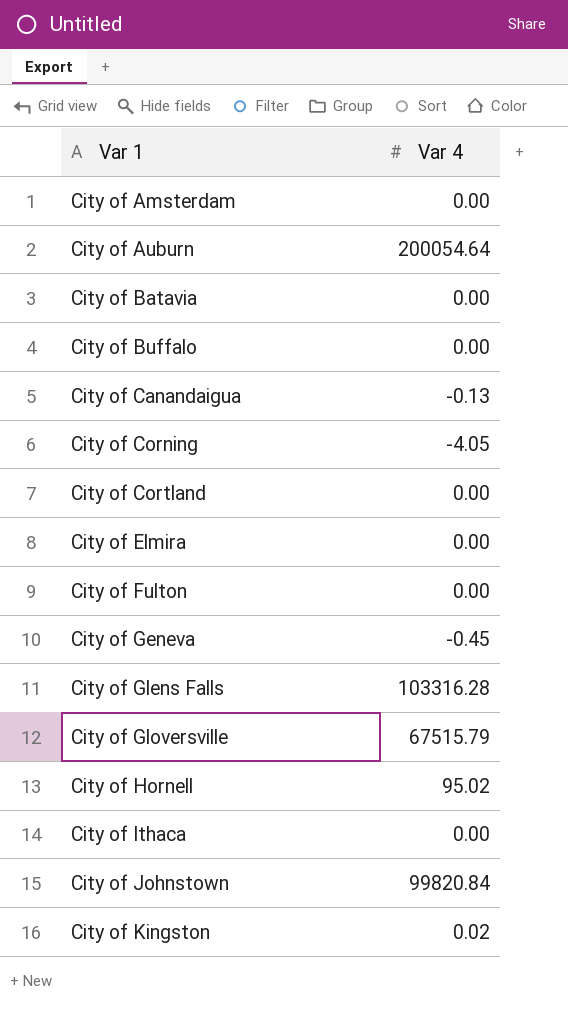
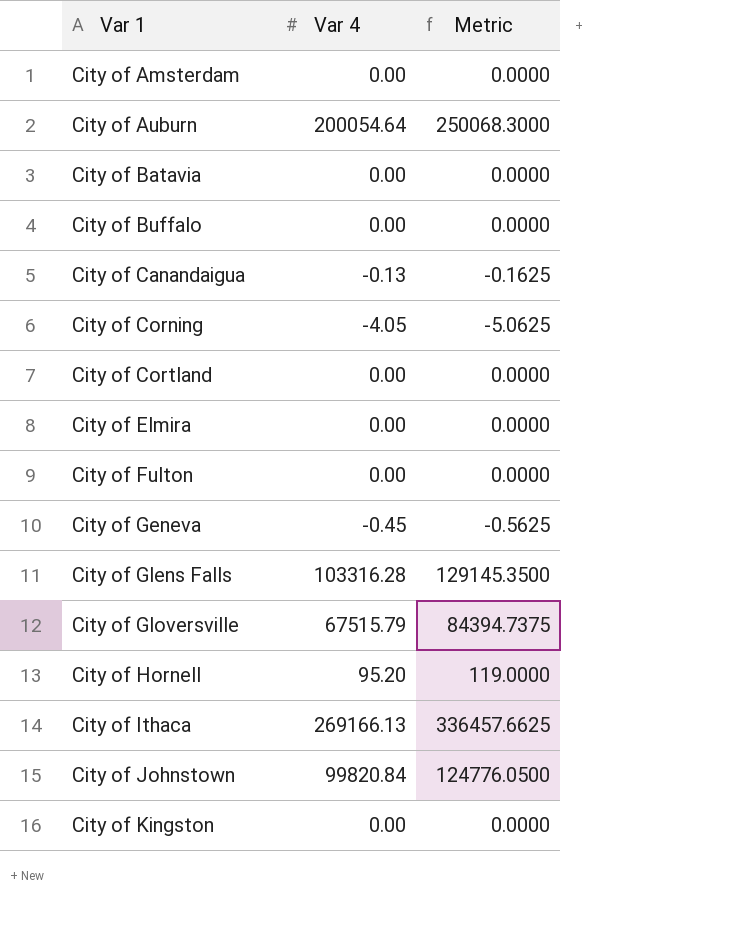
column Metric | formula: none -> [Var 4] * 1.25
City of Hornell | Var 4: 95.02 -> 95.20
City of Ithaca | Var 4: 0.00 -> 269166.13
City of Kingston | Var 4: 0.02 -> 0.00

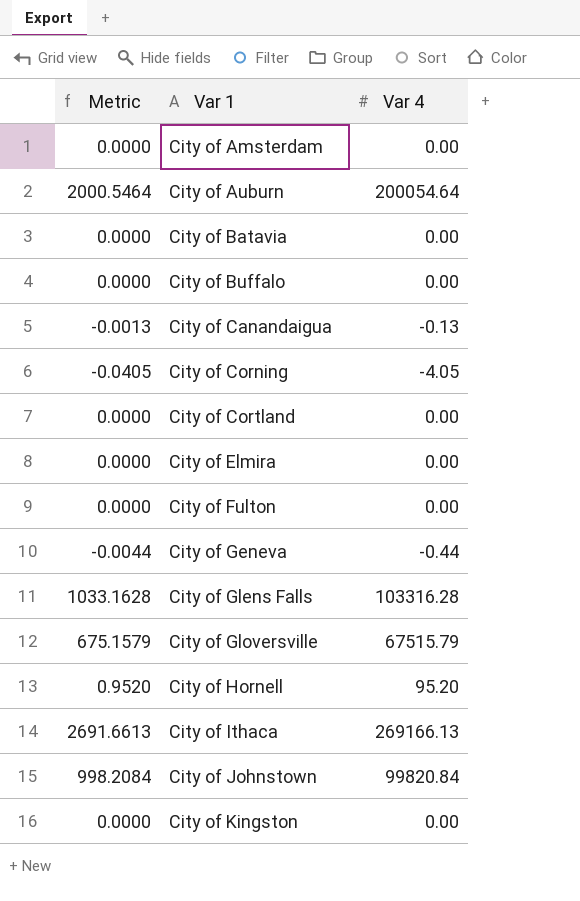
column Metric | formula: [Var 4] * 1.25 -> [Var 4] * 0.01
column Metric | position: 3 -> 1
City of Geneva | Var 4: -0.45 -> -0.44

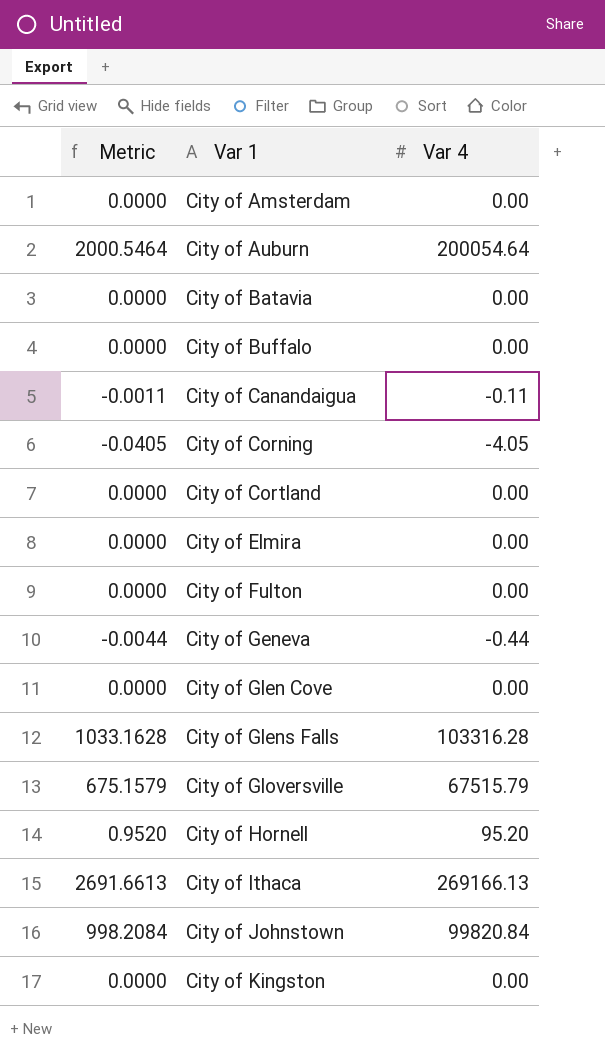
City of Canandaigua | Metric: -0.0013 -> -0.0011
City of Canandaigua | Var 4: -0.13 -> -0.11
row City of Glen Cove: none -> 0.0000 | 0.00

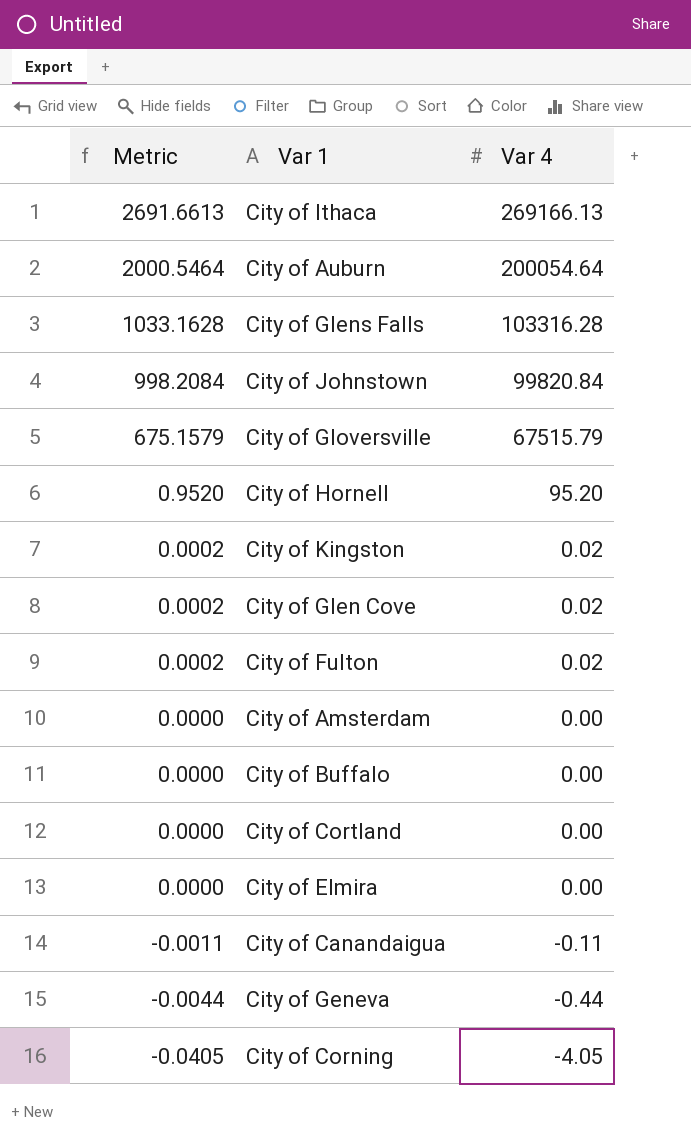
row order: Var 1 ascending -> Metric descending
row City of Batavia: 0.0000 | 0.00 -> none
City of Kingston | Metric: 0.0000 -> 0.0002
City of Kingston | Var 4: 0.00 -> 0.02
City of Glen Cove | Metric: 0.0000 -> 0.0002
City of Glen Cove | Var 4: 0.00 -> 0.02
City of Fulton | Metric: 0.0000 -> 0.0002
City of Fulton | Var 4: 0.00 -> 0.02

